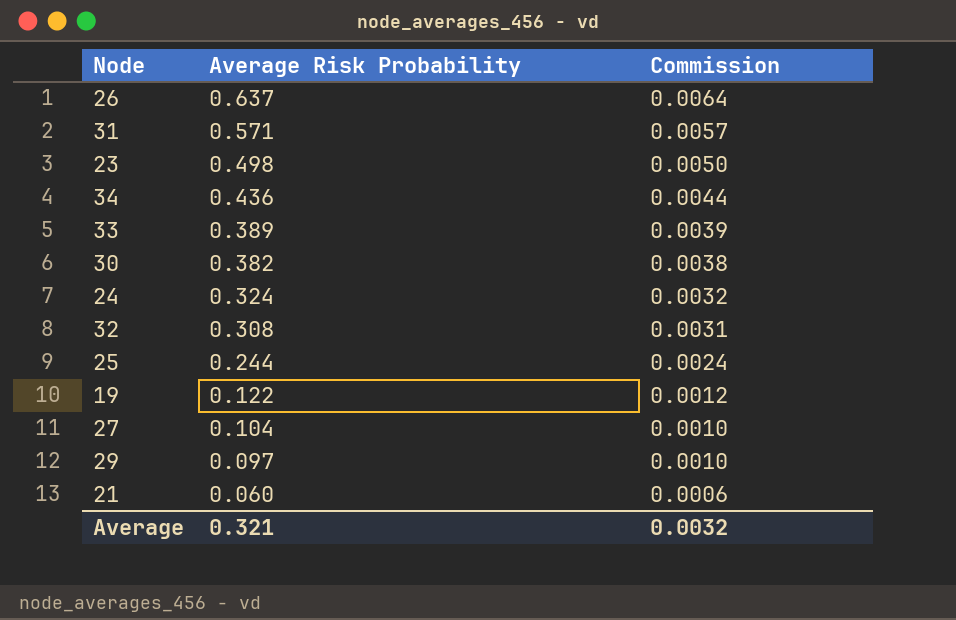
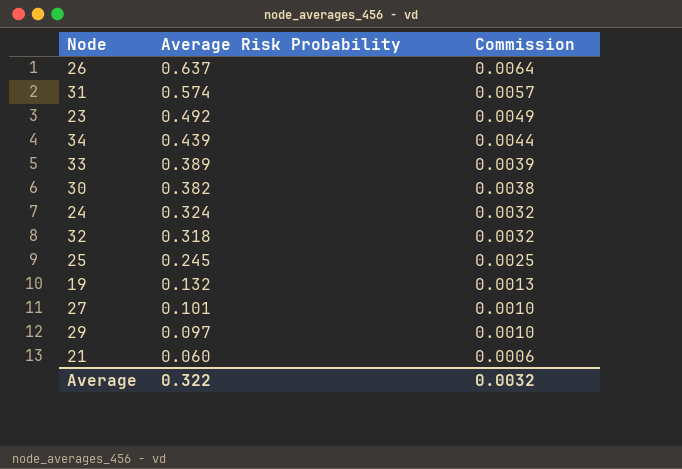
31 | Average Risk Probability: 0.571 -> 0.574
23 | Average Risk Probability: 0.498 -> 0.492
23 | Commission: 0.0050 -> 0.0049
34 | Average Risk Probability: 0.436 -> 0.439
32 | Average Risk Probability: 0.308 -> 0.318
32 | Commission: 0.0031 -> 0.0032
25 | Average Risk Probability: 0.244 -> 0.245
25 | Commission: 0.0024 -> 0.0025
19 | Average Risk Probability: 0.122 -> 0.132
19 | Commission: 0.0012 -> 0.0013
27 | Average Risk Probability: 0.104 -> 0.101
Average | Average Risk Probability: 0.321 -> 0.322

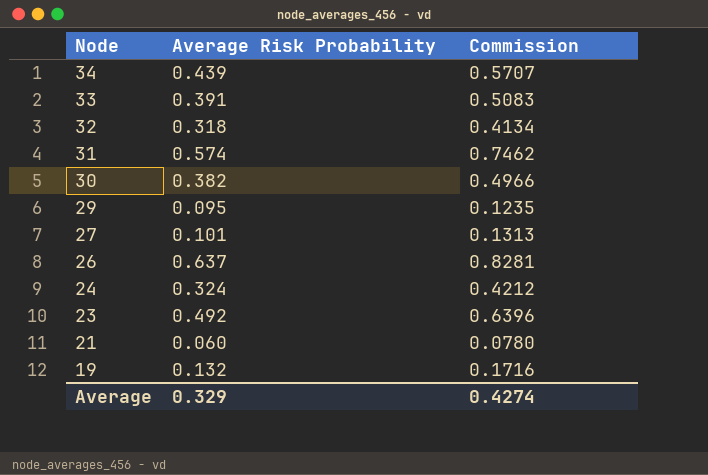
row order: Average Risk Probability descending -> Node descending
column Commission | formula: [Average Risk Probability] * 0.01 -> [Average Risk Probability] * 1.3
row 25: 0.245 | 0.0025 -> none
33 | Average Risk Probability: 0.389 -> 0.391
29 | Average Risk Probability: 0.097 -> 0.095
Average | Average Risk Probability: 0.322 -> 0.329
Average | Commission: 0.0032 -> 0.4274

